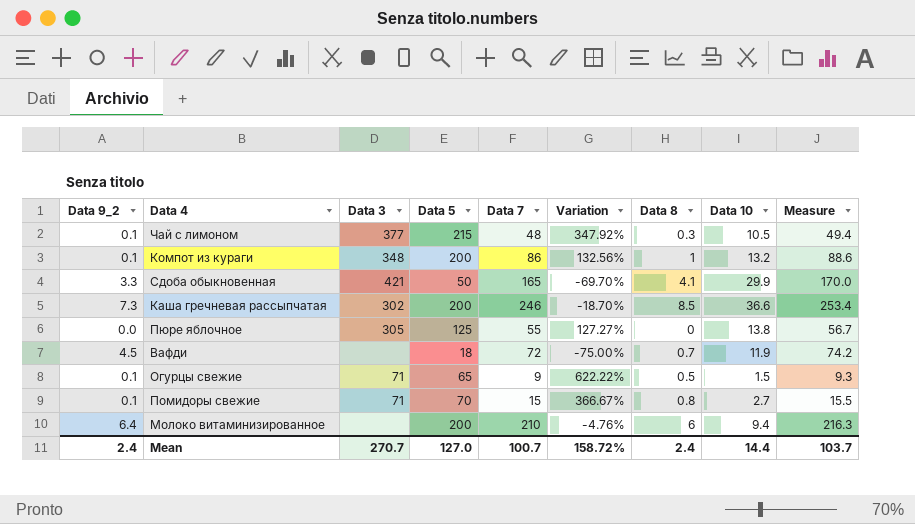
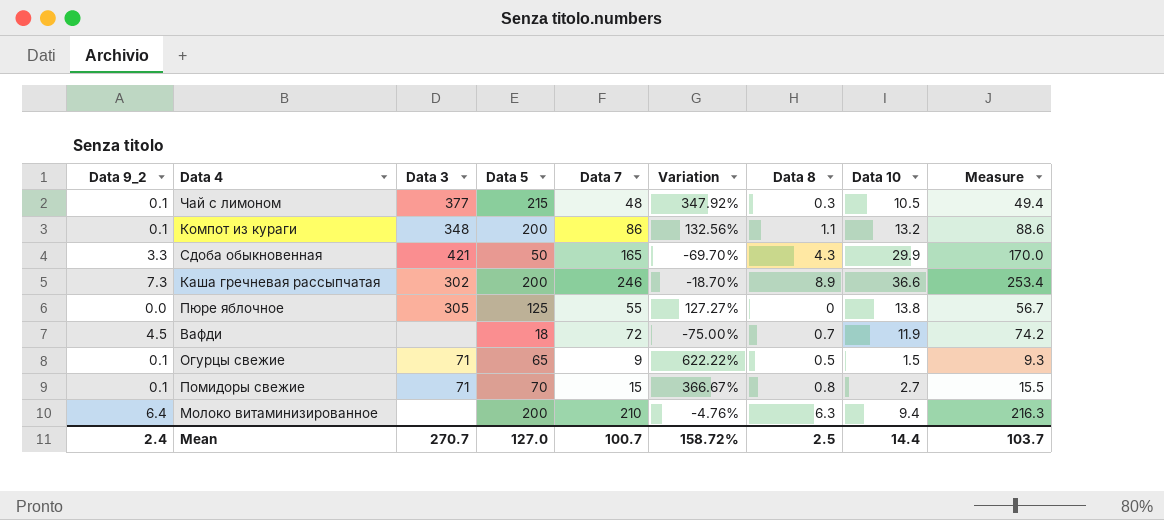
Компот из кураги | Data 8: 1 -> 1.1
Сдоба обыкновенная | Data 8: 4.1 -> 4.3
Каша гречневая рассыпчатая | Data 8: 8.5 -> 8.9
Молоко витаминизированное | Data 8: 6 -> 6.3
Mean | Data 8: 2.4 -> 2.5

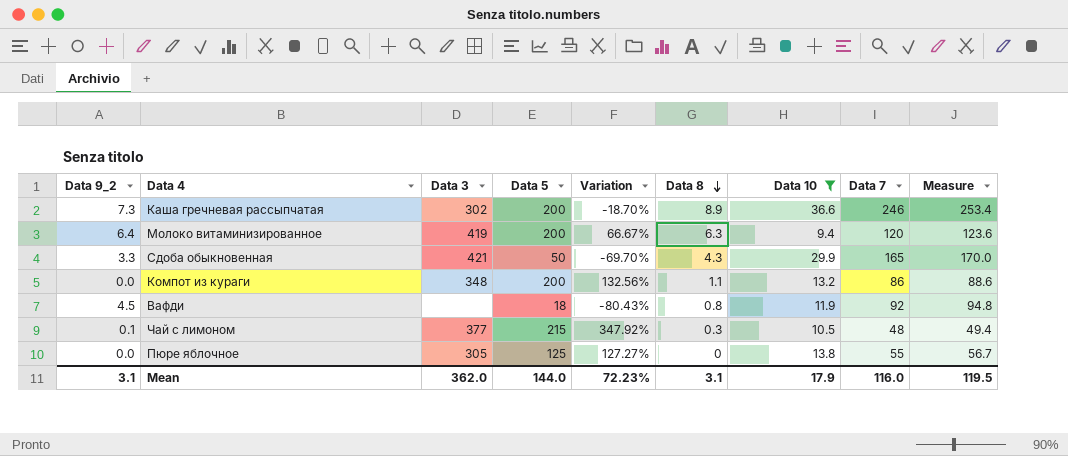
filter: none -> Data 10 >= 9.4
row order: none -> Data 8 descending
column Data 7 | position: 5 -> 8
Молоко витаминизированное | Data 3: none -> 419
Молоко витаминизированное | Variation: -4.76% -> 66.67%
Молоко витаминизированное | Data 7: 210 -> 120
Молоко витаминизированное | Measure: 216.3 -> 123.6
Компот из кураги | Data 9_2: 0.1 -> 0.0
Вафди | Variation: -75.00% -> -80.43%
Вафди | Data 8: 0.7 -> 0.8
Вафди | Data 7: 72 -> 92
Вафди | Measure: 74.2 -> 94.8
Mean | Data 9_2: 2.4 -> 3.1
Mean | Data 3: 270.7 -> 362.0
Mean | Data 5: 127.0 -> 144.0
Mean | Variation: 158.72% -> 72.23%
Mean | Data 8: 2.5 -> 3.1
Mean | Data 10: 14.4 -> 17.9
Mean | Data 7: 100.7 -> 116.0
Mean | Measure: 103.7 -> 119.5

